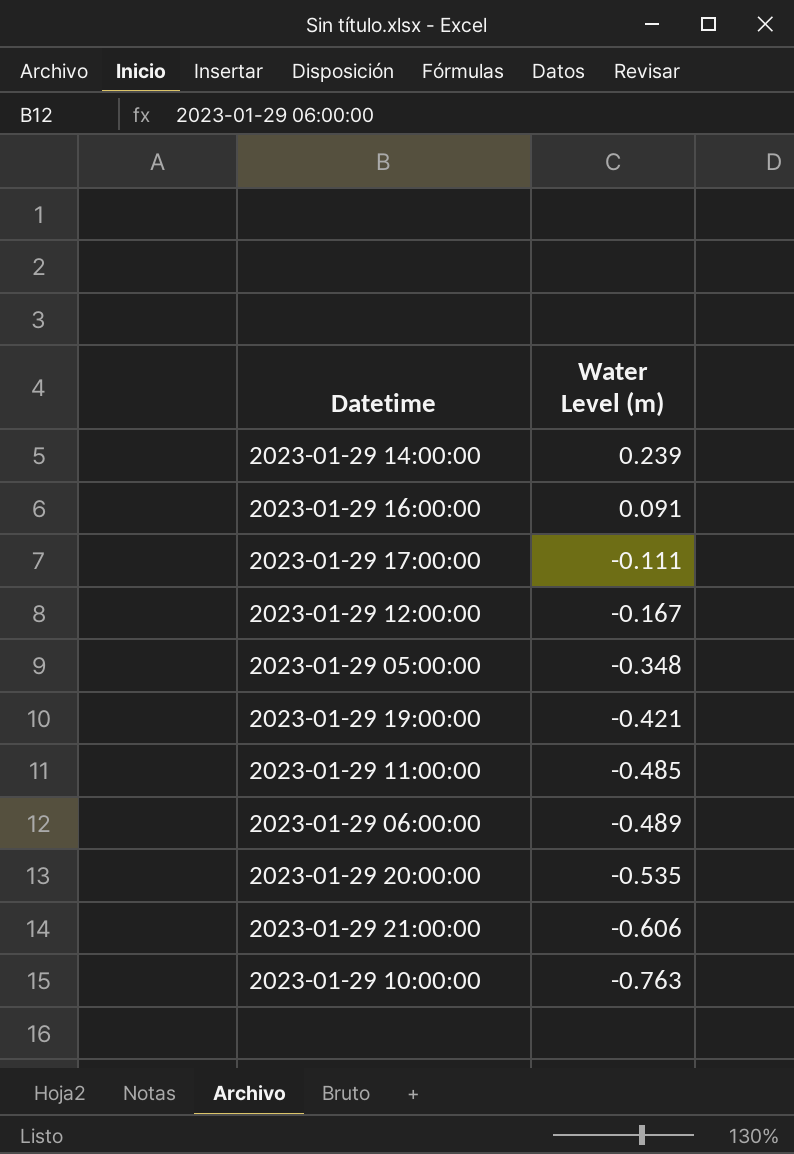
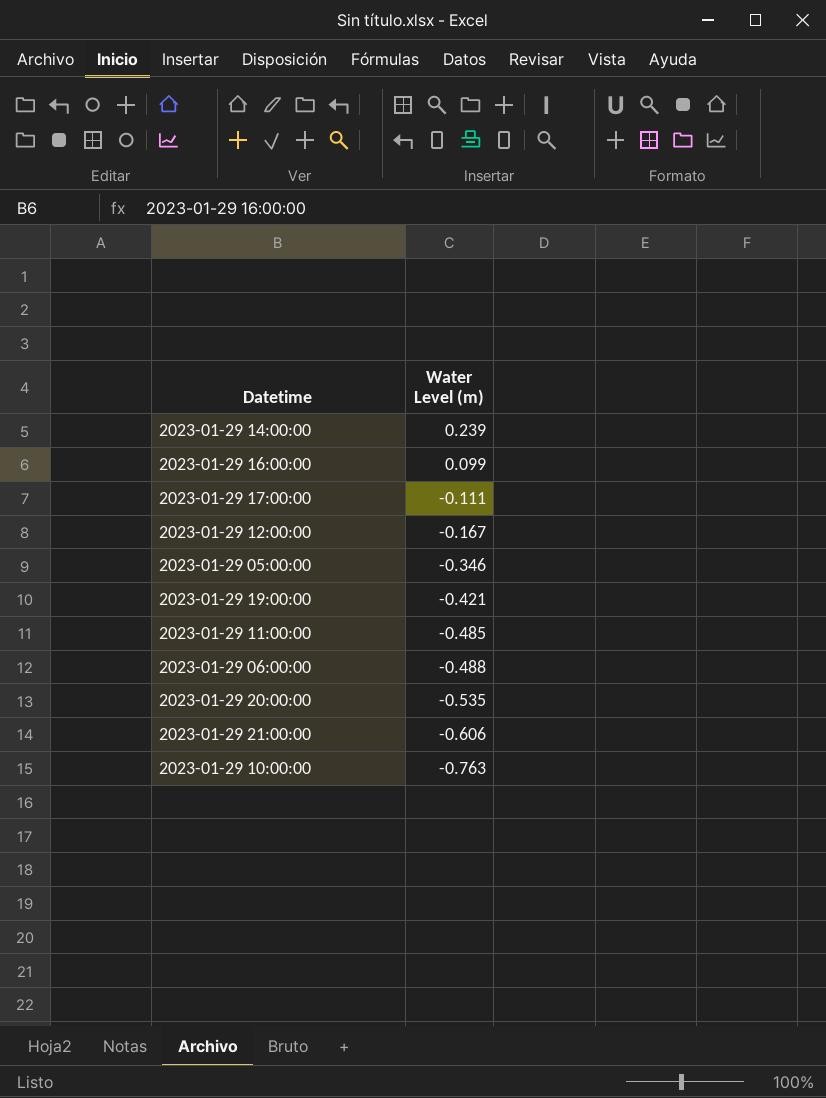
2023-01-29 16:00:00 | Water Level (m): 0.091 -> 0.099
2023-01-29 05:00:00 | Water Level (m): -0.348 -> -0.346
2023-01-29 06:00:00 | Water Level (m): -0.489 -> -0.488

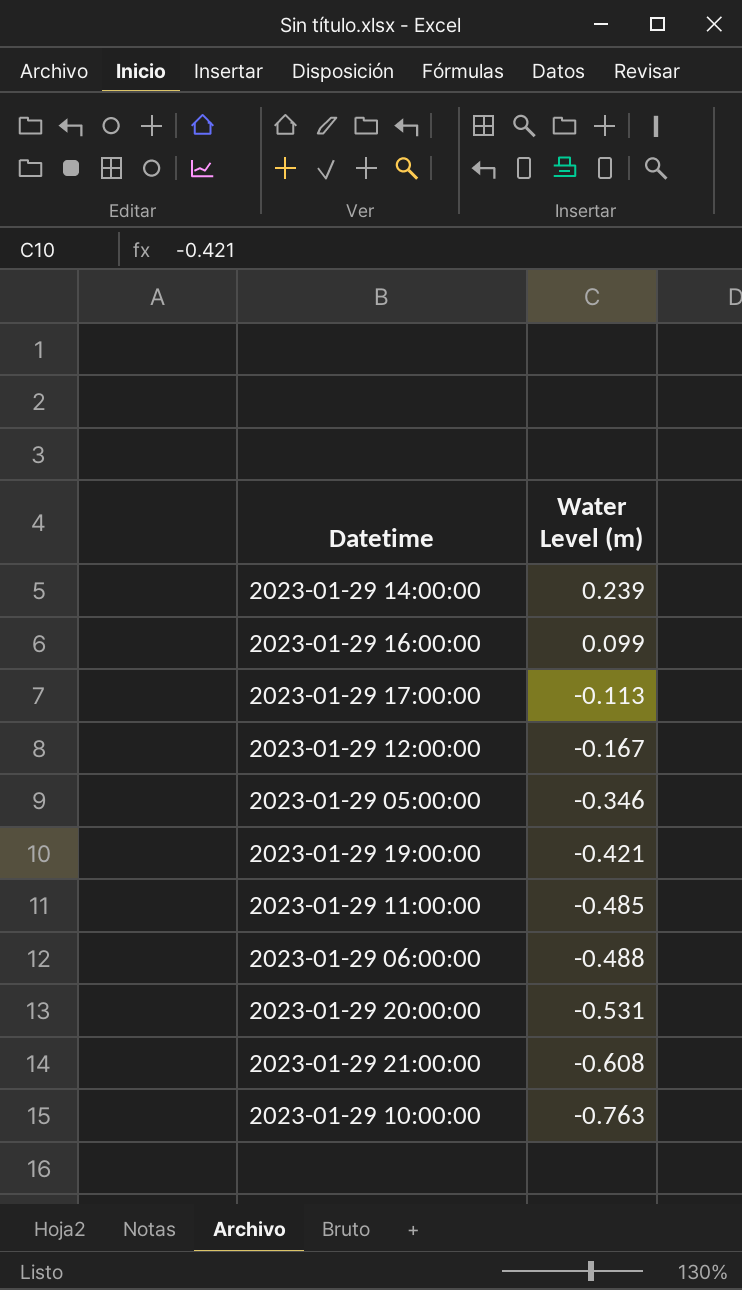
2023-01-29 17:00:00 | Water Level (m): -0.111 -> -0.113
2023-01-29 20:00:00 | Water Level (m): -0.535 -> -0.531
2023-01-29 21:00:00 | Water Level (m): -0.606 -> -0.608

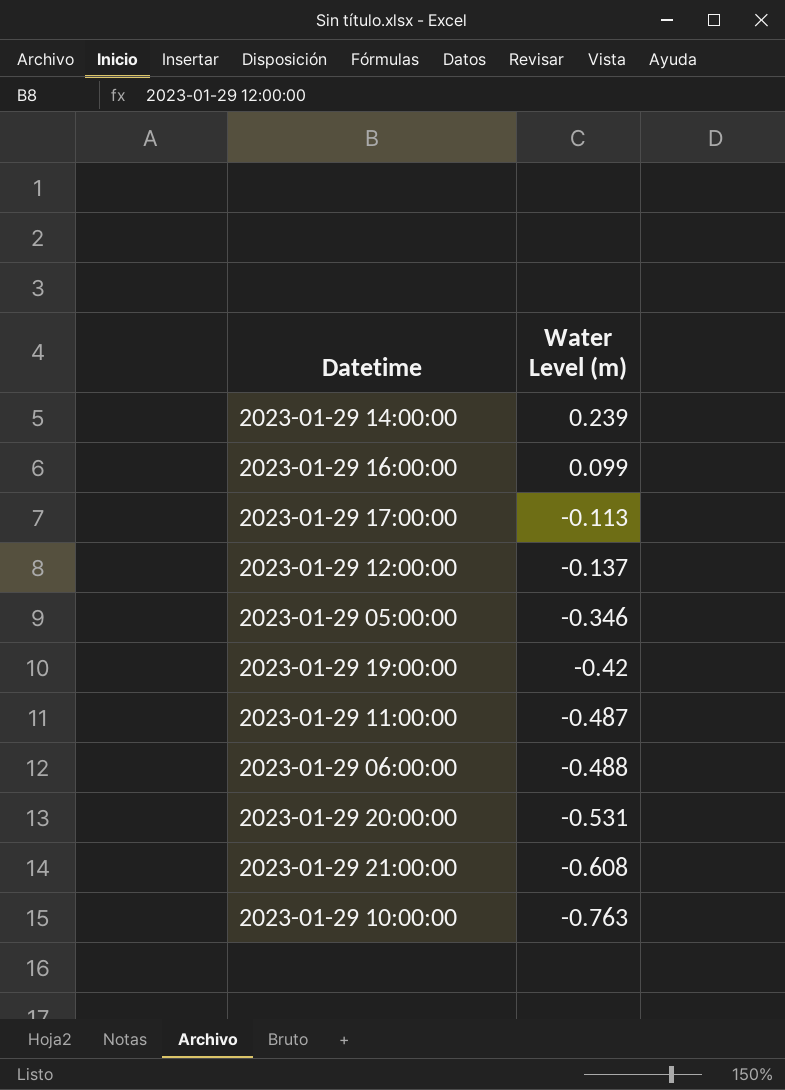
2023-01-29 12:00:00 | Water Level (m): -0.167 -> -0.137
2023-01-29 19:00:00 | Water Level (m): -0.421 -> -0.42
2023-01-29 11:00:00 | Water Level (m): -0.485 -> -0.487

